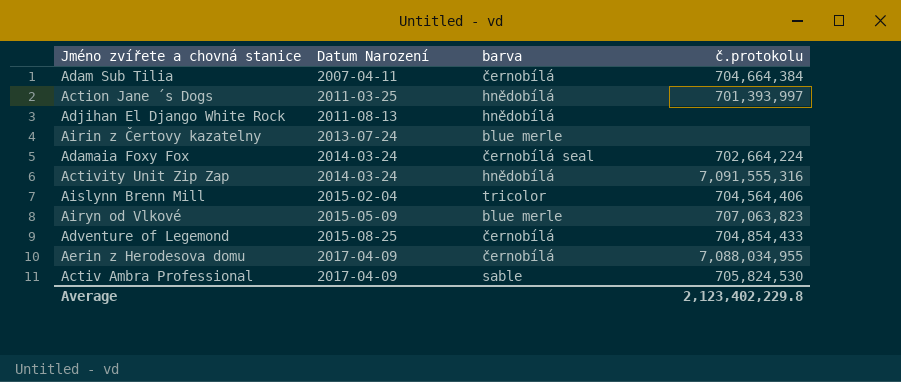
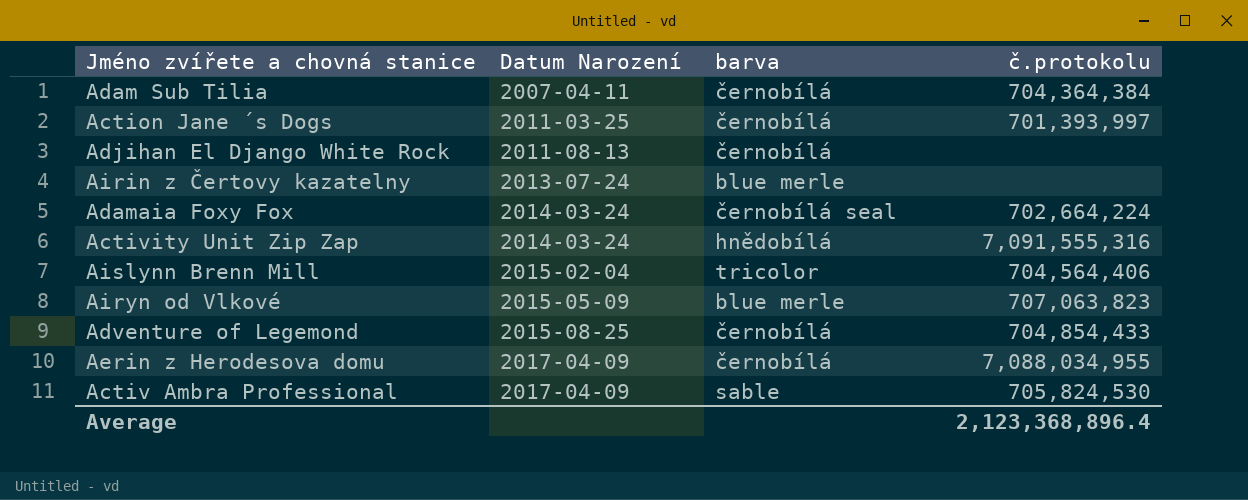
Adam Sub Tilia | č.protokolu: 704,664,384 -> 704,364,384
Action Jane ´s Dogs | barva: hnědobílá -> černobílá
Adjihan El Django White Rock | barva: hnědobílá -> černobílá
Average | č.protokolu: 2,123,402,229.8 -> 2,123,368,896.4

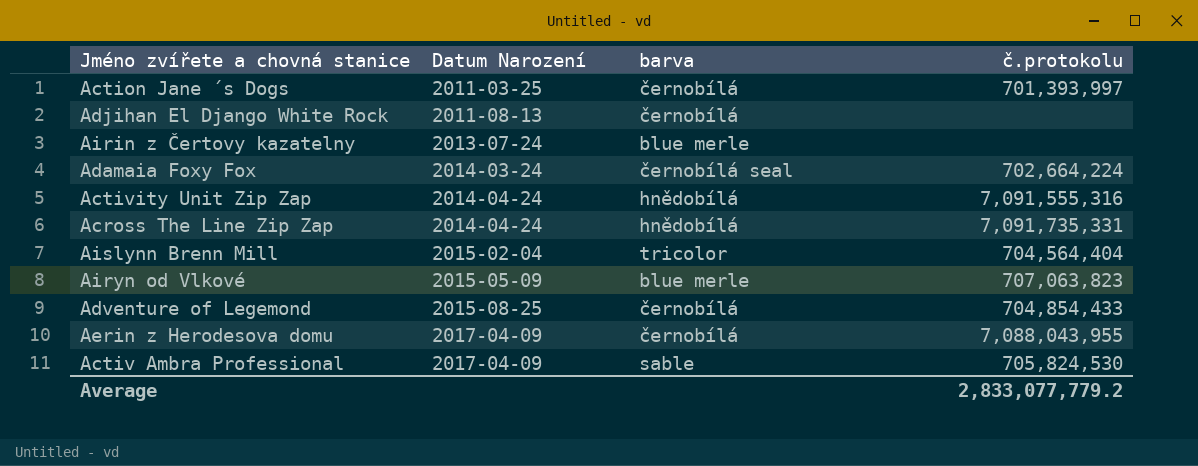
row Adam Sub Tilia: 2007-04-11 | černobílá | 704,364,384 -> none
Activity Unit Zip Zap | Datum Narození: 2014-03-24 -> 2014-04-24
row Across The Line Zip Zap: none -> 2014-04-24 | hnědobílá | 7,091,735,331
Aislynn Brenn Mill | č.protokolu: 704,564,406 -> 704,564,404
Aerin z Herodesova domu | č.protokolu: 7,088,034,955 -> 7,088,043,955
Average | č.protokolu: 2,123,368,896.4 -> 2,833,077,779.2

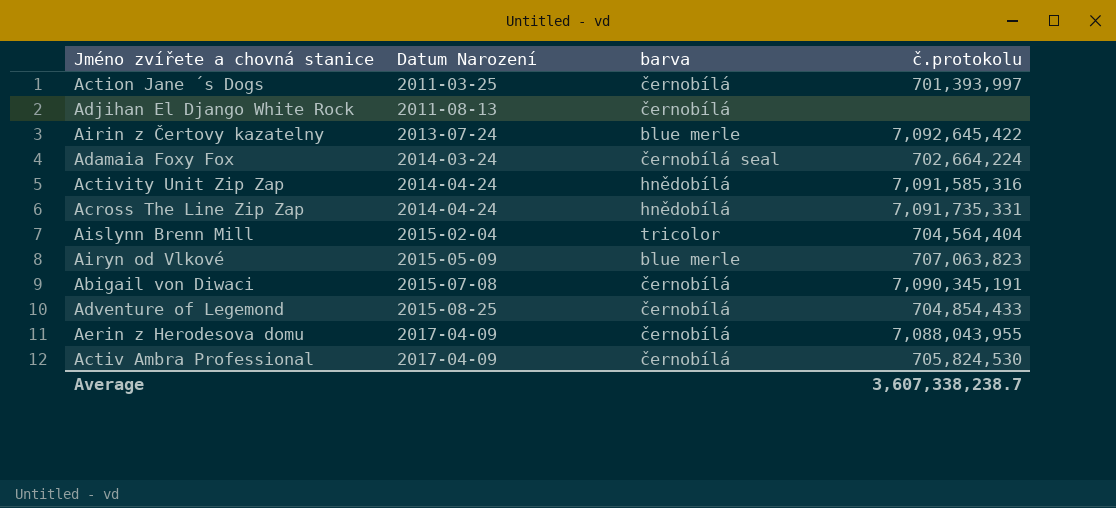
Airin z Čertovy kazatelny | č.protokolu: none -> 7,092,645,422
Activity Unit Zip Zap | č.protokolu: 7,091,555,316 -> 7,091,585,316
row Abigail von Diwaci: none -> 2015-07-08 | černobílá | 7,090,345,191
Activ Ambra Professional | barva: sable -> černobílá
Average | č.protokolu: 2,833,077,779.2 -> 3,607,338,238.7

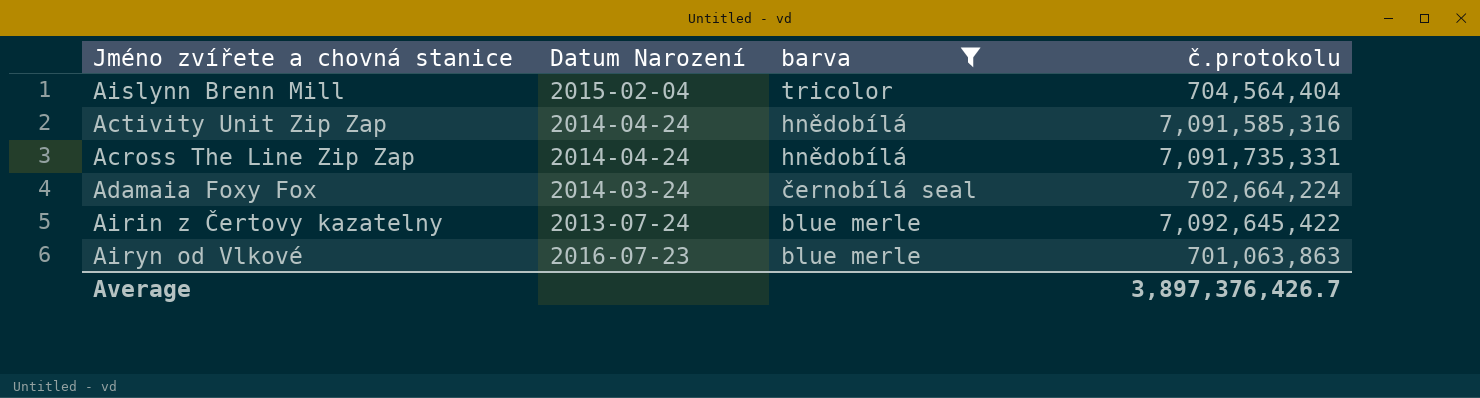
filter: none -> barva != černobílá
row order: Datum Narození ascending -> barva descending
Airyn od Vlkové | Datum Narození: 2015-05-09 -> 2016-07-23
Airyn od Vlkové | č.protokolu: 707,063,823 -> 701,063,863
Average | č.protokolu: 3,607,338,238.7 -> 3,897,376,426.7

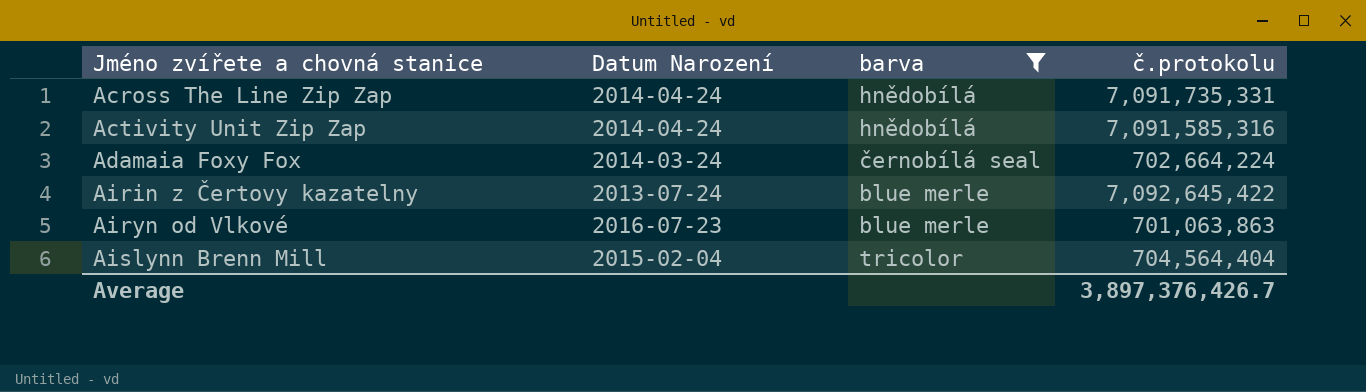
row order: barva descending -> Jméno zvířete a chovná stanice ascending

